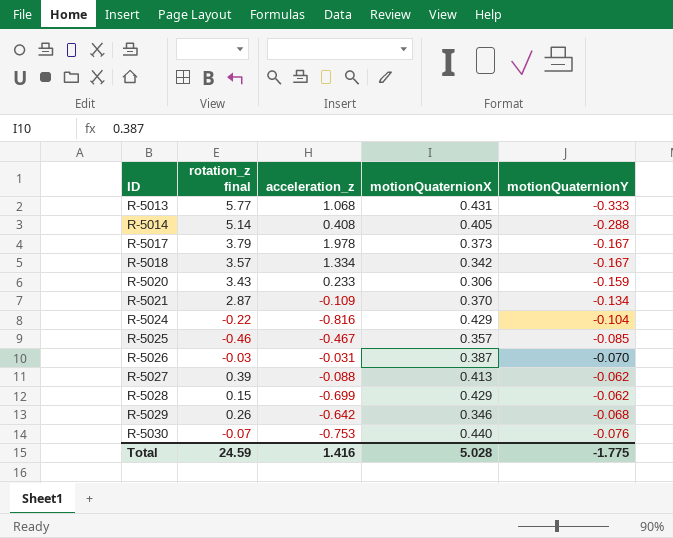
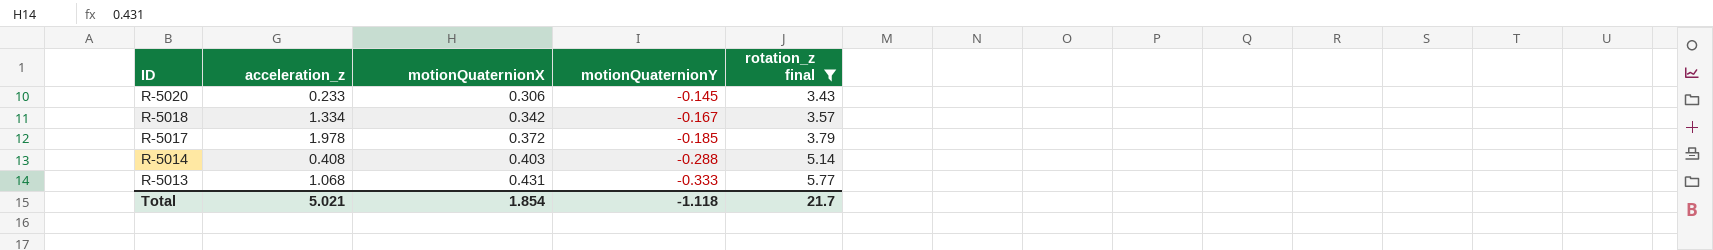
filter: none -> rotation_z final >= 3.43
row order: ID ascending -> ID descending
column rotation_z final | position: 2 -> 5
R-5020 | motionQuaternionY: -0.159 -> -0.145
R-5017 | motionQuaternionX: 0.373 -> 0.372
R-5017 | motionQuaternionY: -0.167 -> -0.185
R-5014 | motionQuaternionX: 0.405 -> 0.403
Total | acceleration_z: 1.416 -> 5.021
Total | motionQuaternionX: 5.028 -> 1.854
Total | motionQuaternionY: -1.775 -> -1.118
Total | rotation_z final: 24.59 -> 21.7

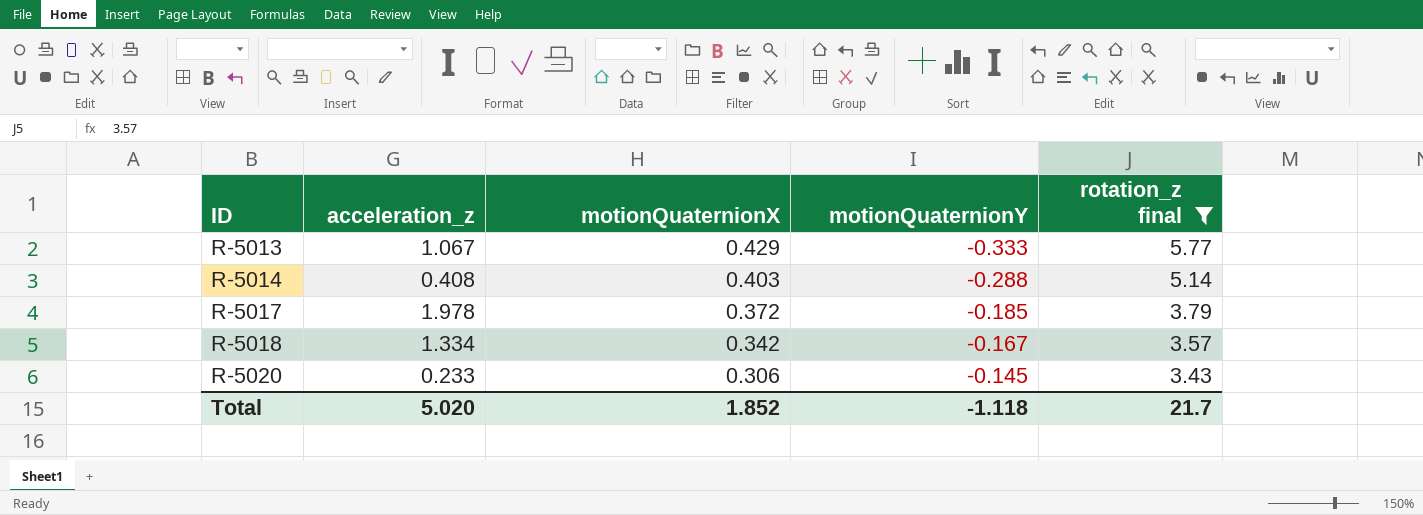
row order: ID descending -> ID ascending
R-5013 | acceleration_z: 1.068 -> 1.067
R-5013 | motionQuaternionX: 0.431 -> 0.429
Total | acceleration_z: 5.021 -> 5.020
Total | motionQuaternionX: 1.854 -> 1.852

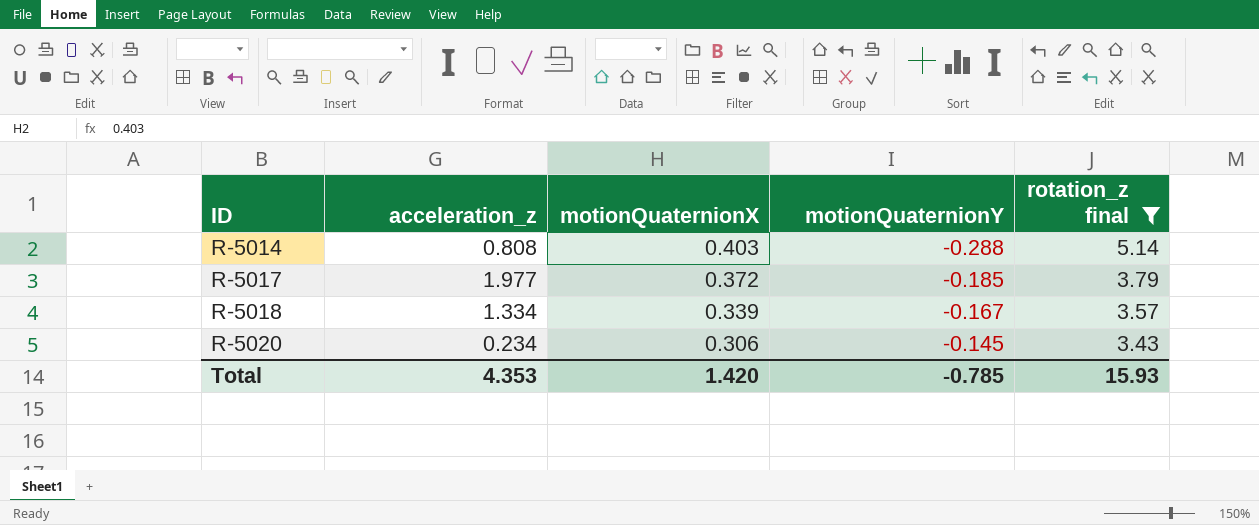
row R-5013: 1.067 | 0.429 | -0.333 | 5.77 -> none
R-5014 | acceleration_z: 0.408 -> 0.808
R-5017 | acceleration_z: 1.978 -> 1.977
R-5018 | motionQuaternionX: 0.342 -> 0.339
R-5020 | acceleration_z: 0.233 -> 0.234
Total | acceleration_z: 5.020 -> 4.353
Total | motionQuaternionX: 1.852 -> 1.420
Total | motionQuaternionY: -1.118 -> -0.785
Total | rotation_z final: 21.7 -> 15.93

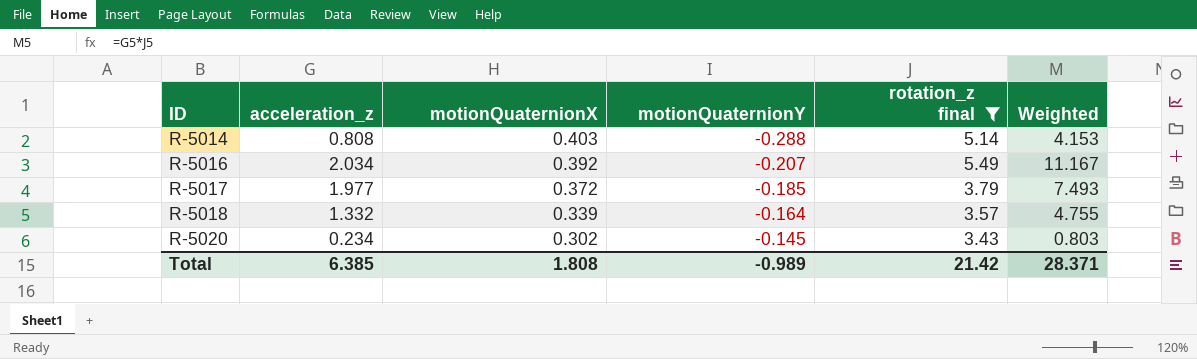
column Weighted | formula: none -> [acceleration_z] * [rotation_z final]
row R-5016: none -> 2.034 | 0.392 | -0.207 | 5.49 | 11.167
R-5018 | acceleration_z: 1.334 -> 1.332
R-5018 | motionQuaternionY: -0.167 -> -0.164
R-5020 | motionQuaternionX: 0.306 -> 0.302
Total | acceleration_z: 4.353 -> 6.385
Total | motionQuaternionX: 1.420 -> 1.808
Total | motionQuaternionY: -0.785 -> -0.989
Total | rotation_z final: 15.93 -> 21.42

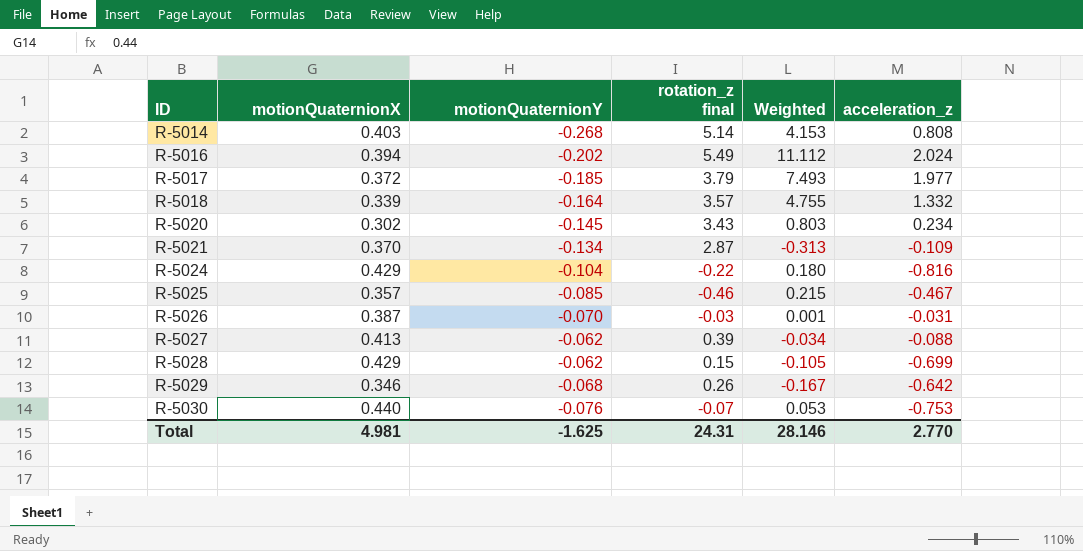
filter: rotation_z final >= 3.43 -> none
column acceleration_z | position: 2 -> 6
R-5014 | motionQuaternionY: -0.288 -> -0.268
R-5016 | motionQuaternionX: 0.392 -> 0.394
R-5016 | motionQuaternionY: -0.207 -> -0.202
R-5016 | Weighted: 11.167 -> 11.112
R-5016 | acceleration_z: 2.034 -> 2.024
Total | motionQuaternionX: 1.808 -> 4.981
Total | motionQuaternionY: -0.989 -> -1.625
Total | rotation_z final: 21.42 -> 24.31
Total | Weighted: 28.371 -> 28.146
Total | acceleration_z: 6.385 -> 2.770

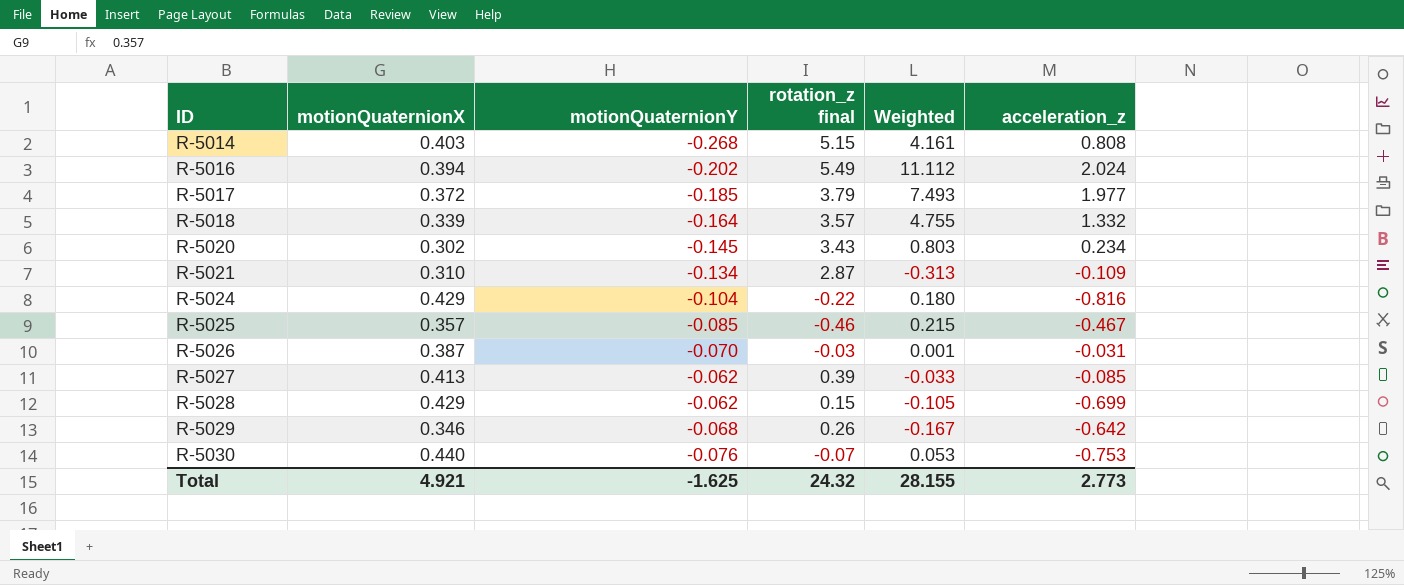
R-5014 | rotation_z final: 5.14 -> 5.15
R-5014 | Weighted: 4.153 -> 4.161
R-5021 | motionQuaternionX: 0.370 -> 0.310
R-5027 | Weighted: -0.034 -> -0.033
R-5027 | acceleration_z: -0.088 -> -0.085
Total | motionQuaternionX: 4.981 -> 4.921
Total | rotation_z final: 24.31 -> 24.32
Total | Weighted: 28.146 -> 28.155
Total | acceleration_z: 2.770 -> 2.773

